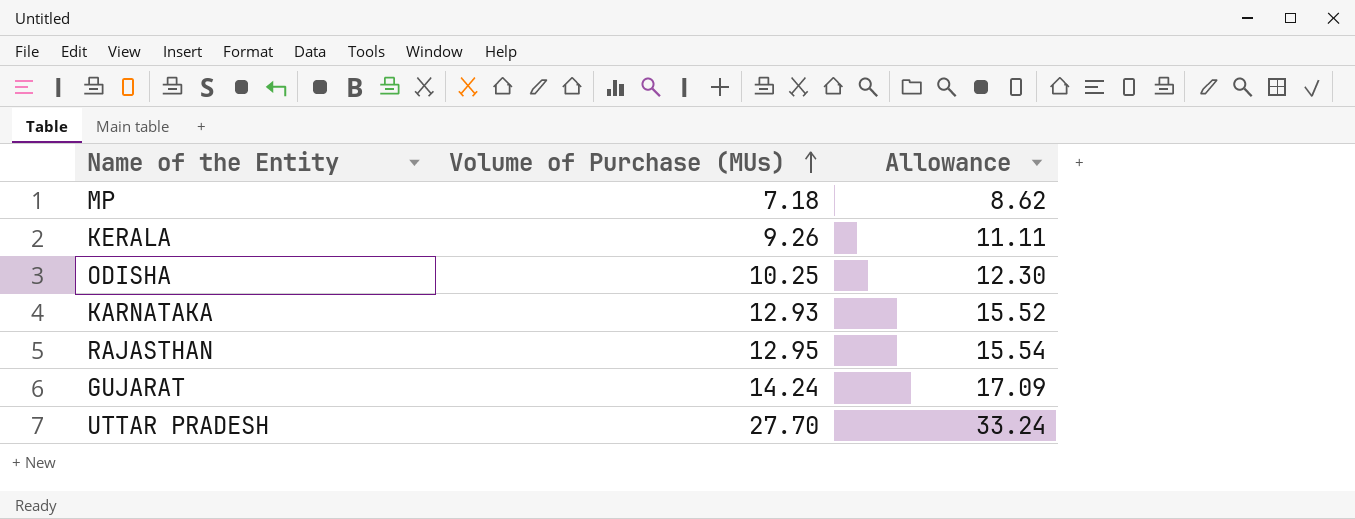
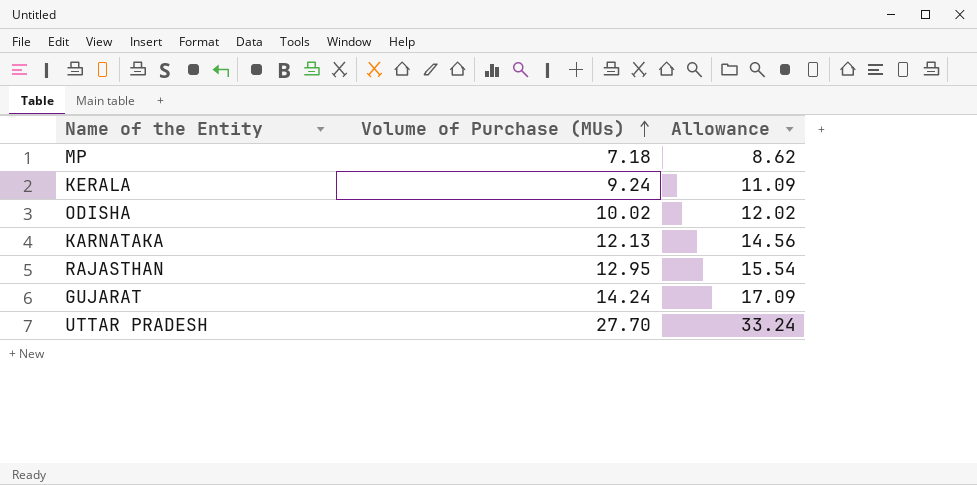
KERALA | Volume of Purchase (MUs): 9.26 -> 9.24
KERALA | Allowance: 11.11 -> 11.09
ODISHA | Volume of Purchase (MUs): 10.25 -> 10.02
ODISHA | Allowance: 12.30 -> 12.02
KARNATAKA | Volume of Purchase (MUs): 12.93 -> 12.13
KARNATAKA | Allowance: 15.52 -> 14.56

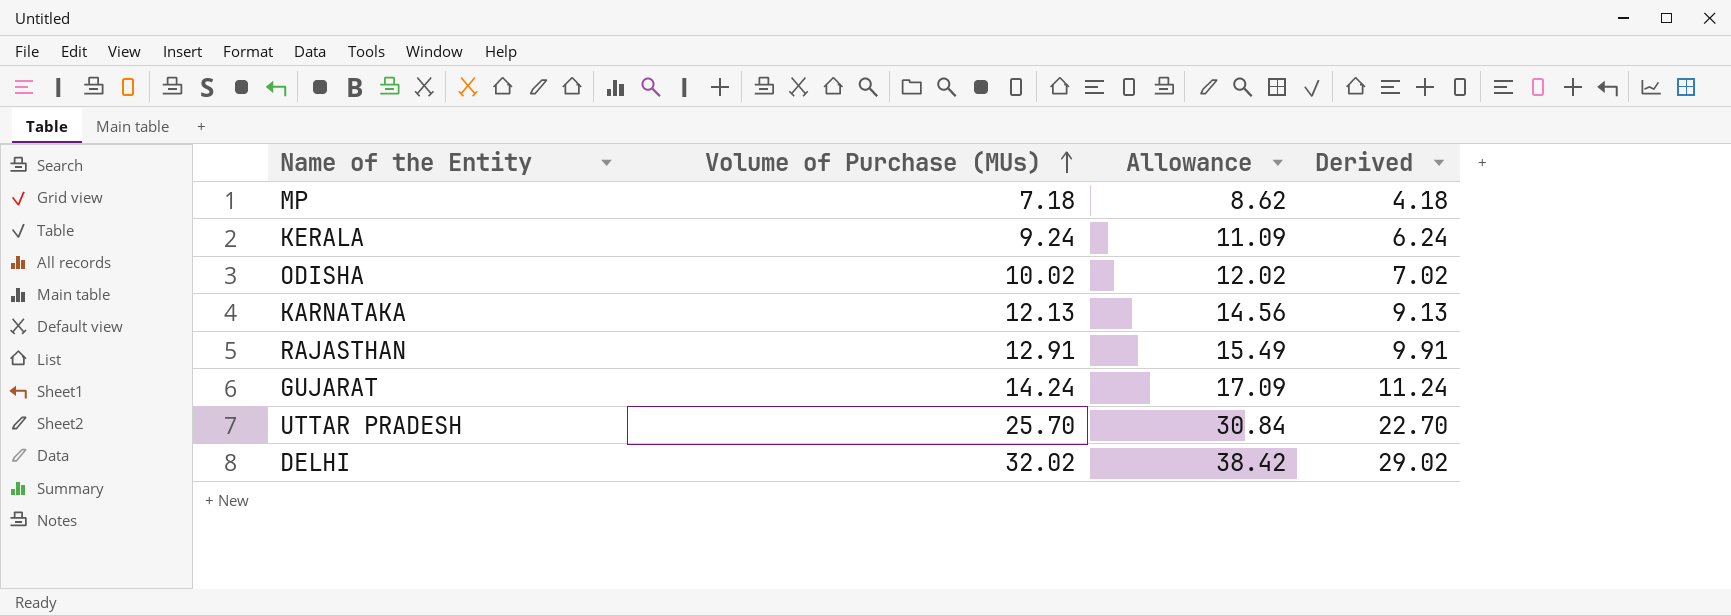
column Derived | formula: none -> [Volume of Purchase (MUs)] - 3
RAJASTHAN | Volume of Purchase (MUs): 12.95 -> 12.91
RAJASTHAN | Allowance: 15.54 -> 15.49
UTTAR PRADESH | Volume of Purchase (MUs): 27.70 -> 25.70
UTTAR PRADESH | Allowance: 33.24 -> 30.84
row DELHI: none -> 32.02 | 38.42 | 29.02

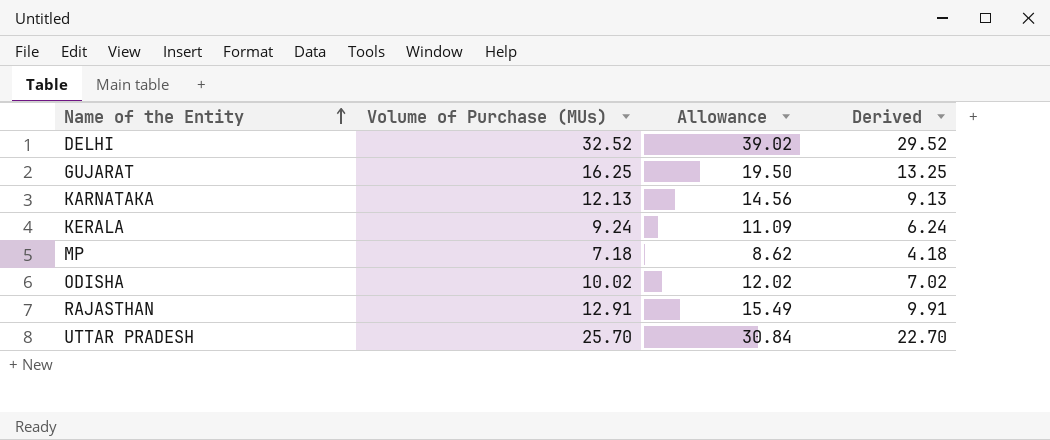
row order: Volume of Purchase (MUs) ascending -> Name of the Entity ascending
DELHI | Volume of Purchase (MUs): 32.02 -> 32.52
DELHI | Allowance: 38.42 -> 39.02
DELHI | Derived: 29.02 -> 29.52
GUJARAT | Volume of Purchase (MUs): 14.24 -> 16.25
GUJARAT | Allowance: 17.09 -> 19.50
GUJARAT | Derived: 11.24 -> 13.25

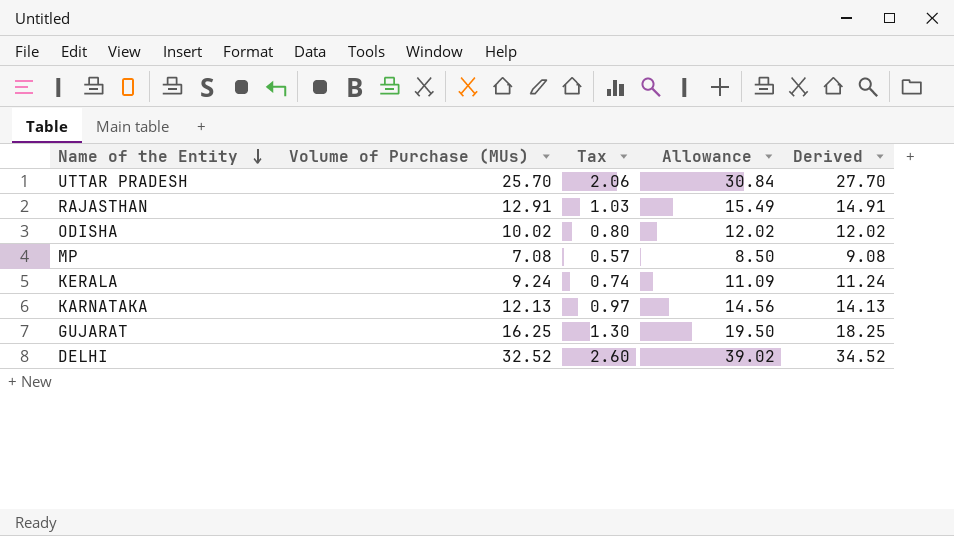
row order: Name of the Entity ascending -> Name of the Entity descending
column Tax | formula: none -> [Volume of Purchase (MUs)] * 0.08
column Derived | formula: [Volume of Purchase (MUs)] - 3 -> [Volume of Purchase (MUs)] + 2
MP | Volume of Purchase (MUs): 7.18 -> 7.08
MP | Allowance: 8.62 -> 8.50

